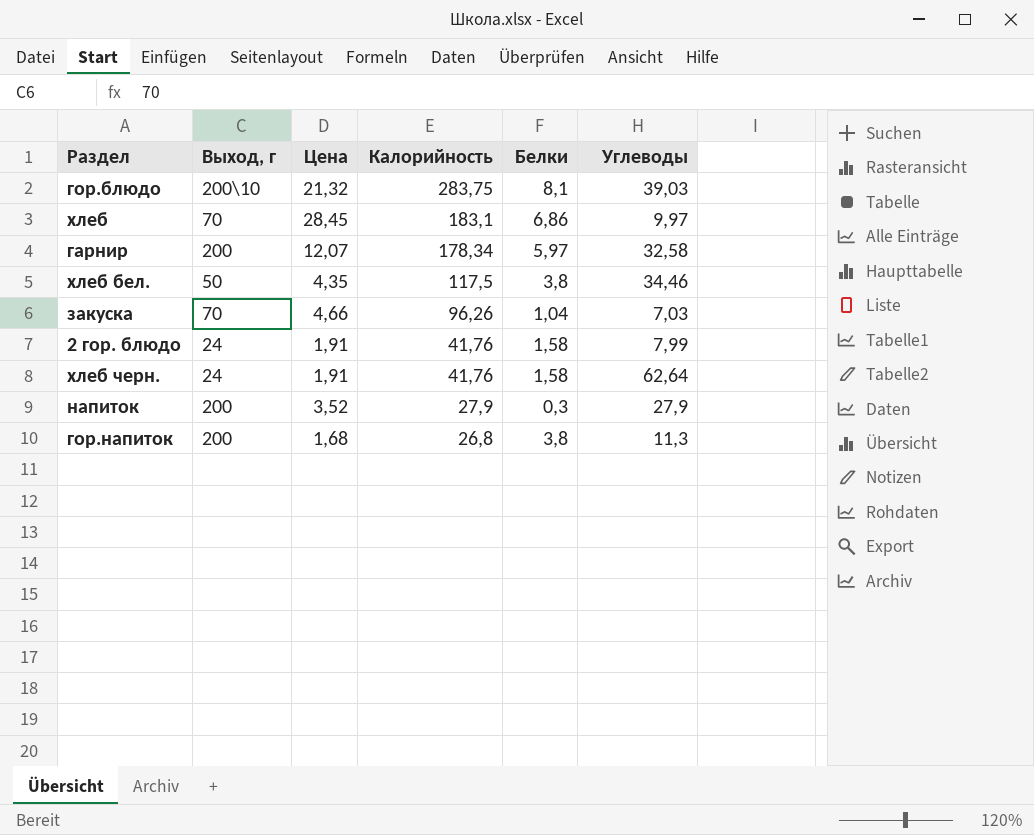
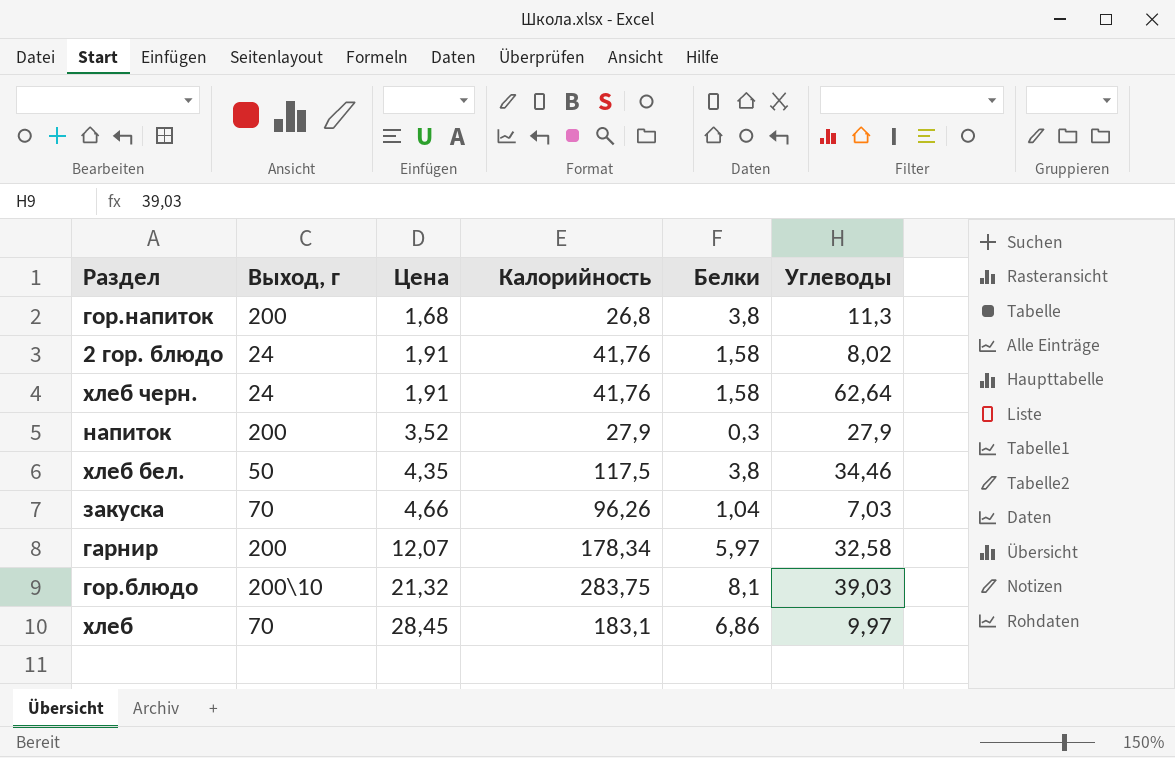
row order: Калорийность descending -> Цена ascending
2 гор. блюдо | Углеводы: 7,99 -> 8,02

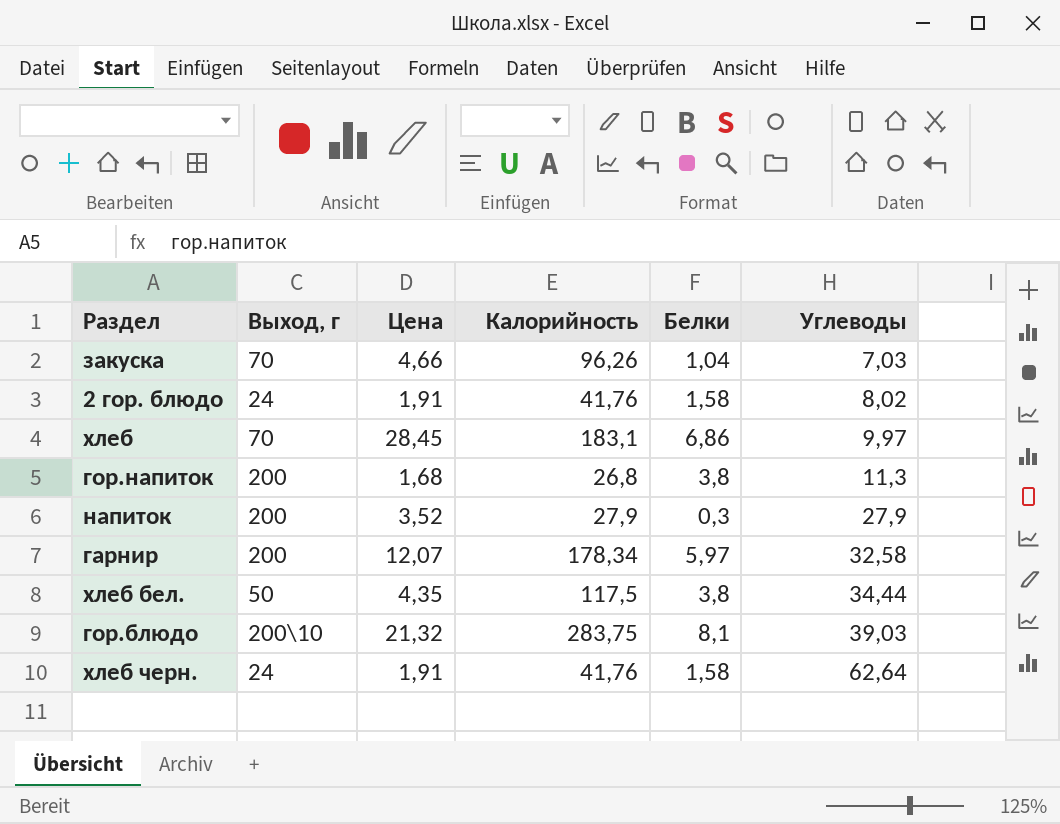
row order: Цена ascending -> Углеводы ascending
хлеб бел. | Углеводы: 34,46 -> 34,44

